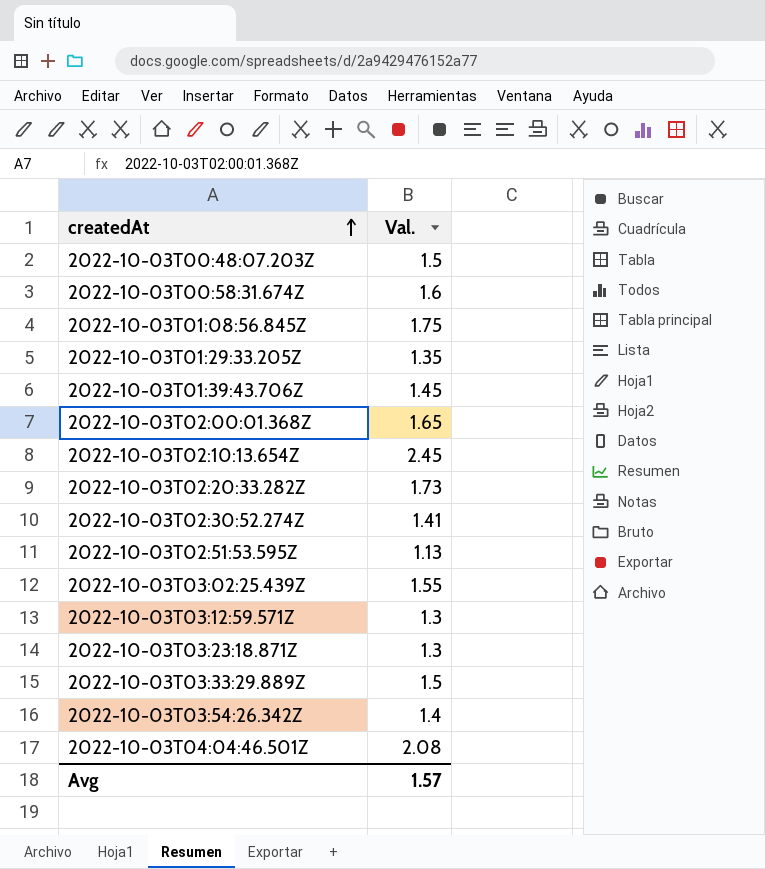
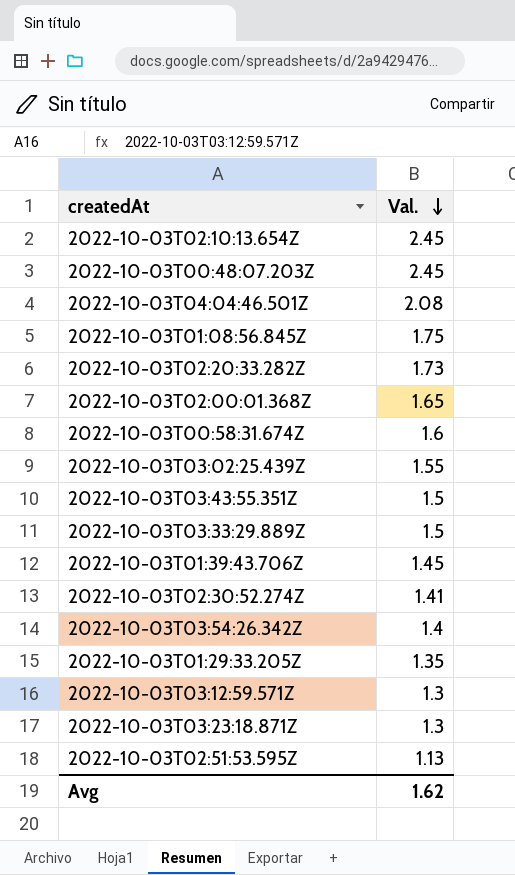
row order: createdAt ascending -> Val. descending
2022-10-03T00:48:07.203Z | Val.: 1.5 -> 2.45
row 2022-10-03T03:43:55.351Z: none -> 1.5
Avg | Val.: 1.57 -> 1.62

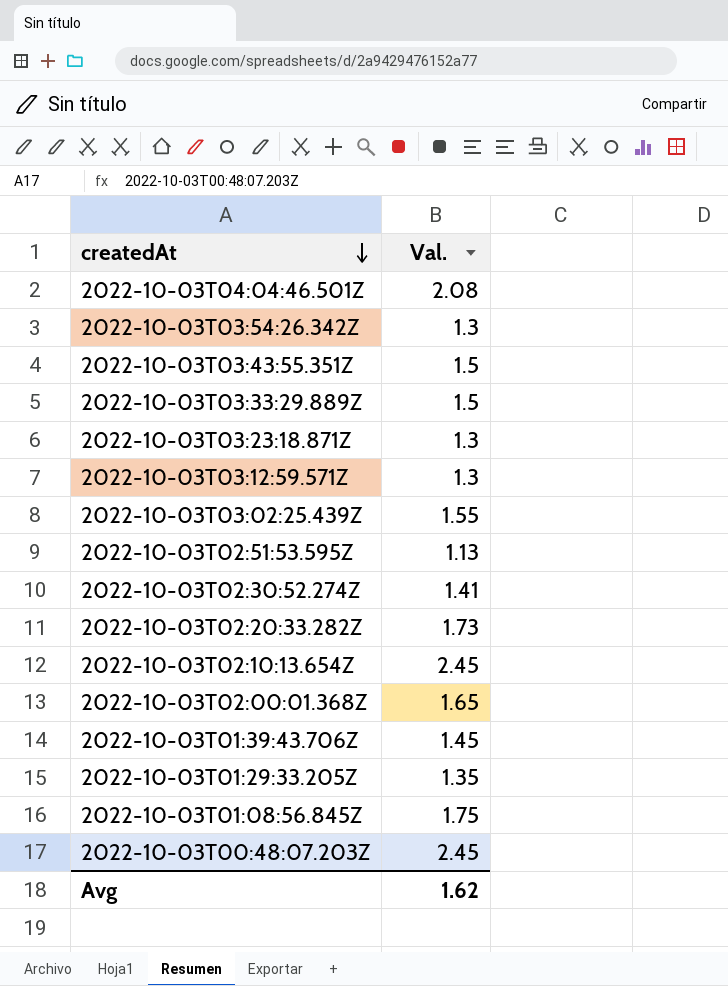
row order: Val. descending -> createdAt descending
row 2022-10-03T00:58:31.674Z: 1.6 -> none
2022-10-03T03:54:26.342Z | Val.: 1.4 -> 1.3

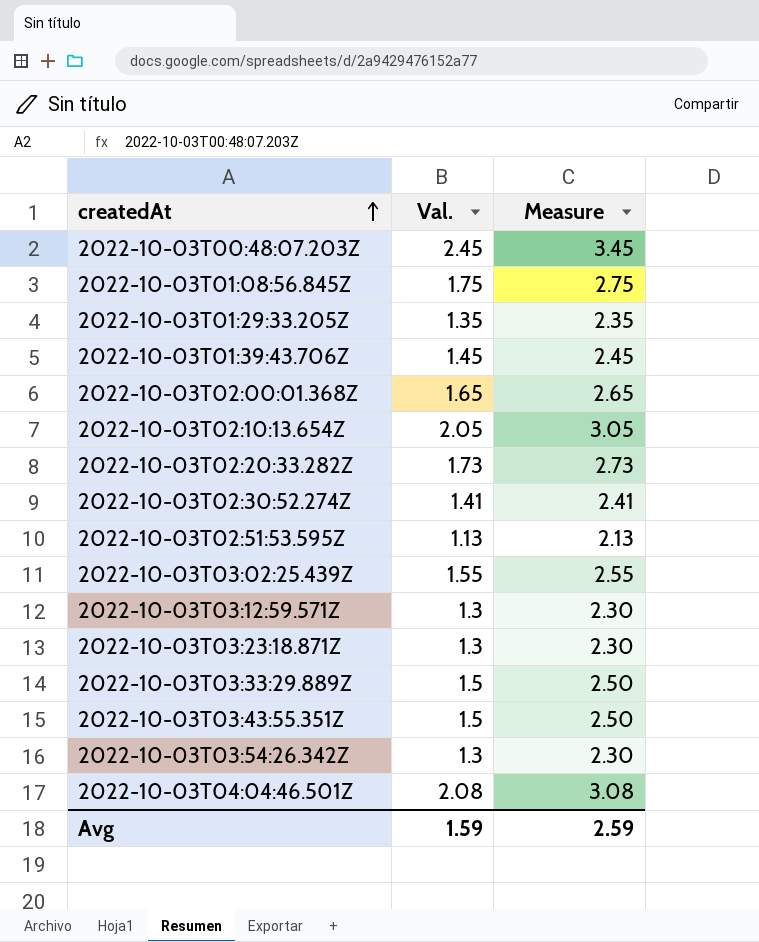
row order: createdAt descending -> createdAt ascending
column Measure | formula: none -> [Val.] + 1
2022-10-03T02:10:13.654Z | Val.: 2.45 -> 2.05
Avg | Val.: 1.62 -> 1.59

